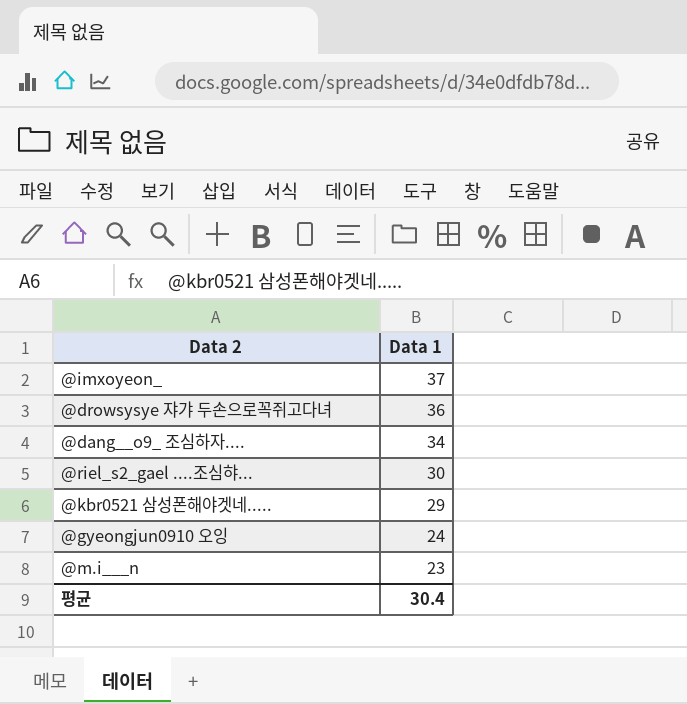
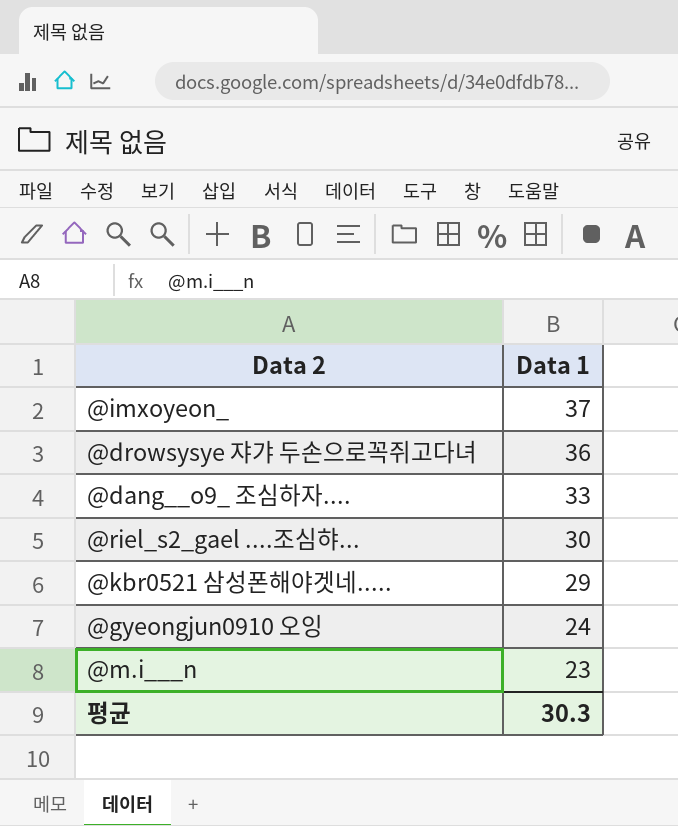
@dang__o9_ 조심하자.... | Data 1: 34 -> 33
평균 | Data 1: 30.4 -> 30.3

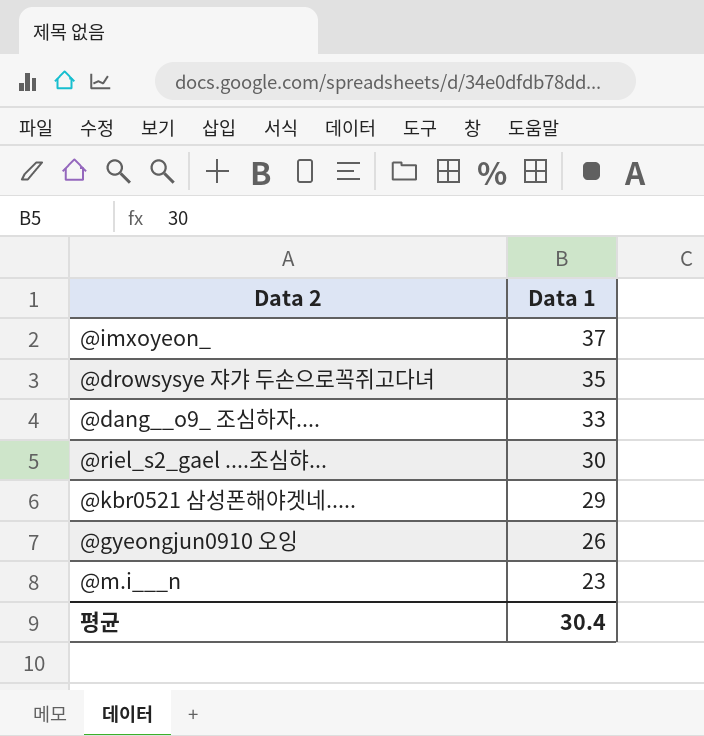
@drowsysye 쟈갸 두손으로꼭쥐고다녀 | Data 1: 36 -> 35
@gyeongjun0910 오잉 | Data 1: 24 -> 26
평균 | Data 1: 30.3 -> 30.4

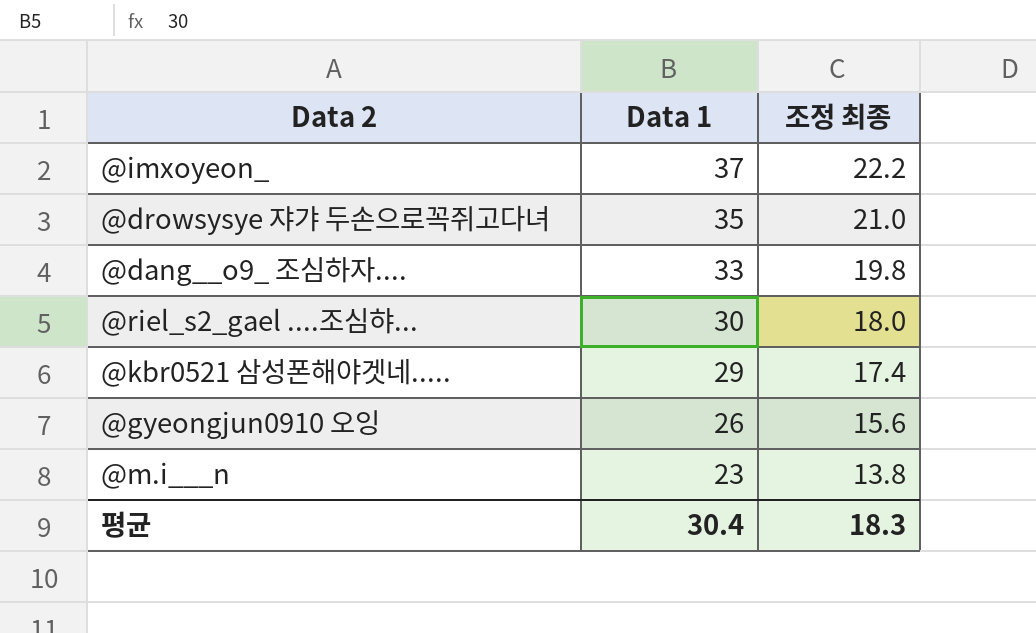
column 조정 최종 | formula: none -> [Data 1] * 0.6

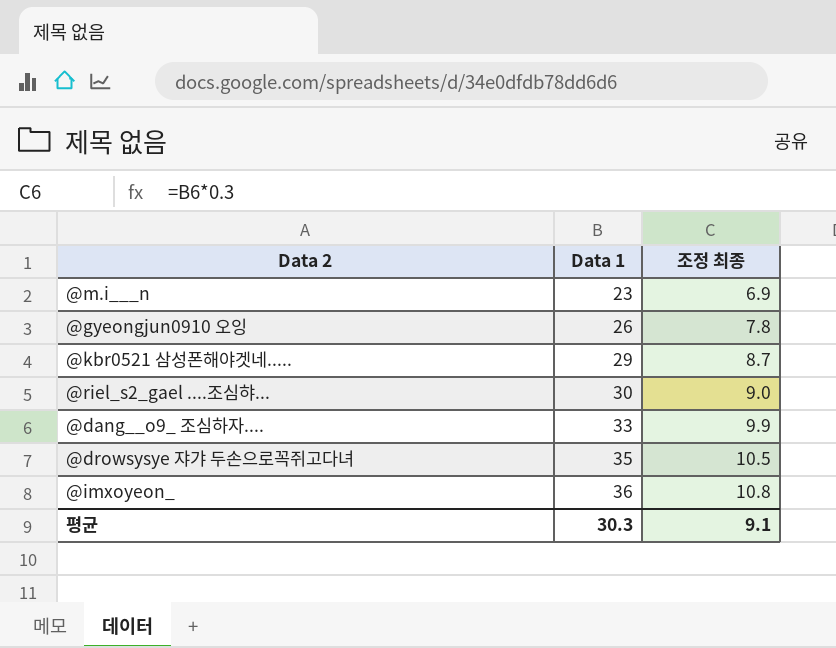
row order: Data 1 descending -> Data 1 ascending
column 조정 최종 | formula: [Data 1] * 0.6 -> [Data 1] * 0.3
@imxoyeon_ | Data 1: 37 -> 36
평균 | Data 1: 30.4 -> 30.3
평균 | 조정 최종: 18.3 -> 9.1

